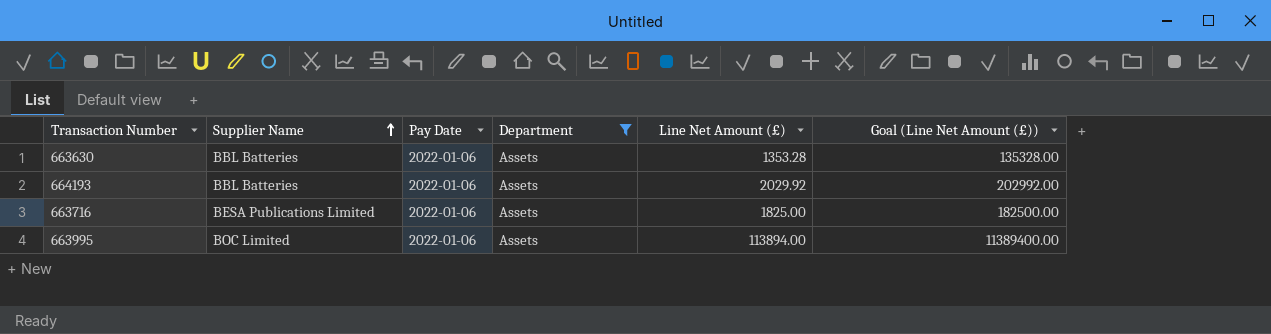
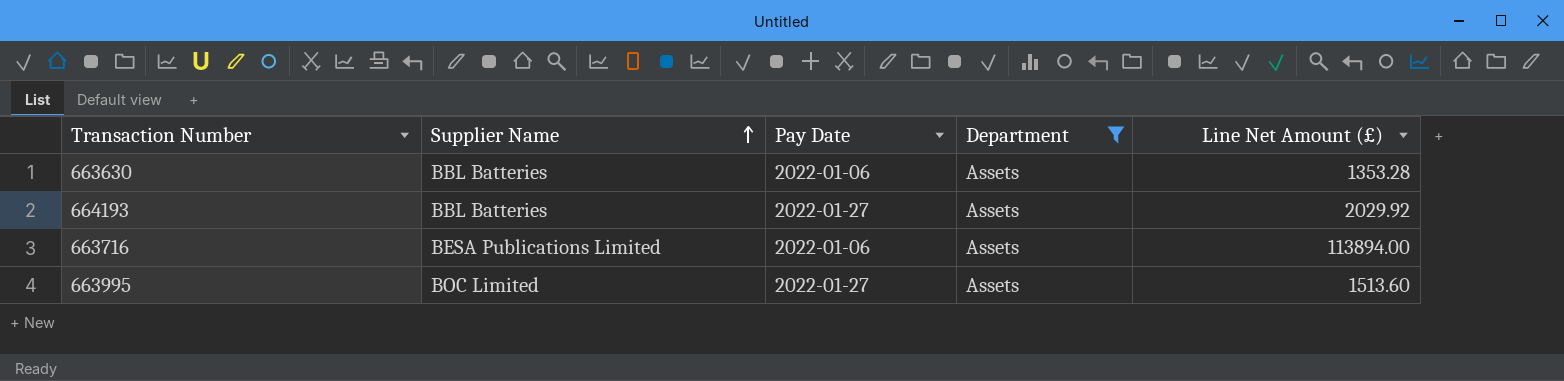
column Goal (Line Net Amount (£)) | formula: [Line Net Amount (£)] * 100 -> none
664193 | Pay Date: 2022-01-06 -> 2022-01-27
663716 | Line Net Amount (£): 1825.00 -> 113894.00
663995 | Pay Date: 2022-01-06 -> 2022-01-27
663995 | Line Net Amount (£): 113894.00 -> 1513.60

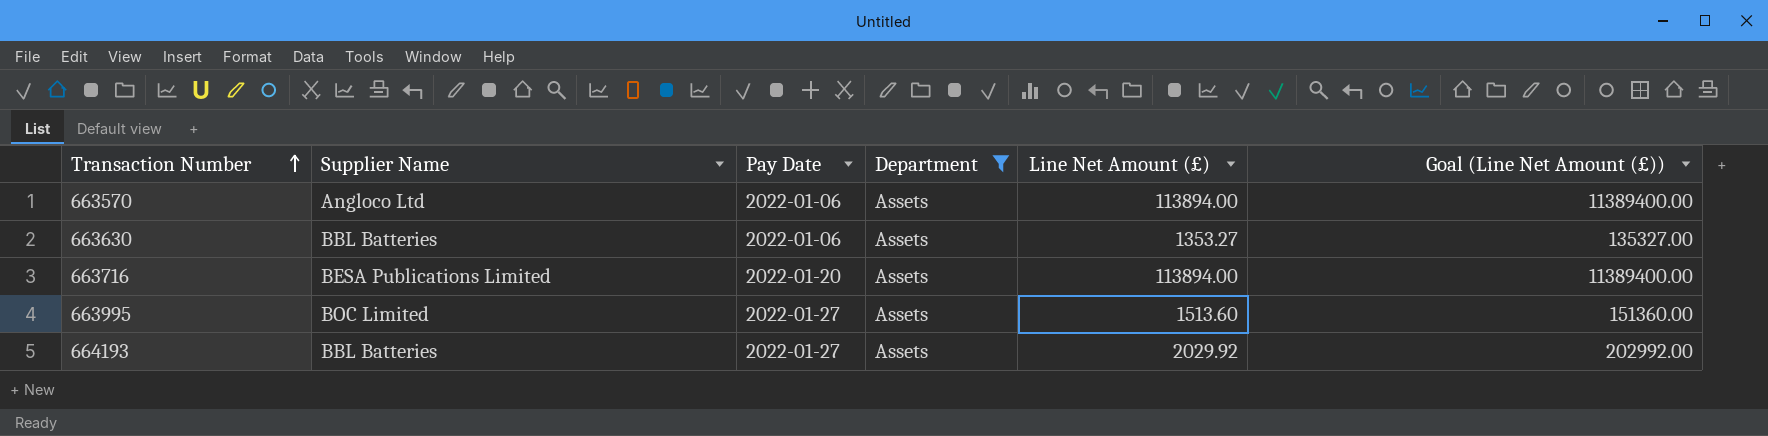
row order: Supplier Name ascending -> Transaction Number ascending
column Goal (Line Net Amount (£)) | formula: none -> [Line Net Amount (£)] * 100
row 663570: none -> Angloco Ltd | 2022-01-06 | Assets | 113894.00 | 11389400.00
663630 | Line Net Amount (£): 1353.28 -> 1353.27
663716 | Pay Date: 2022-01-06 -> 2022-01-20

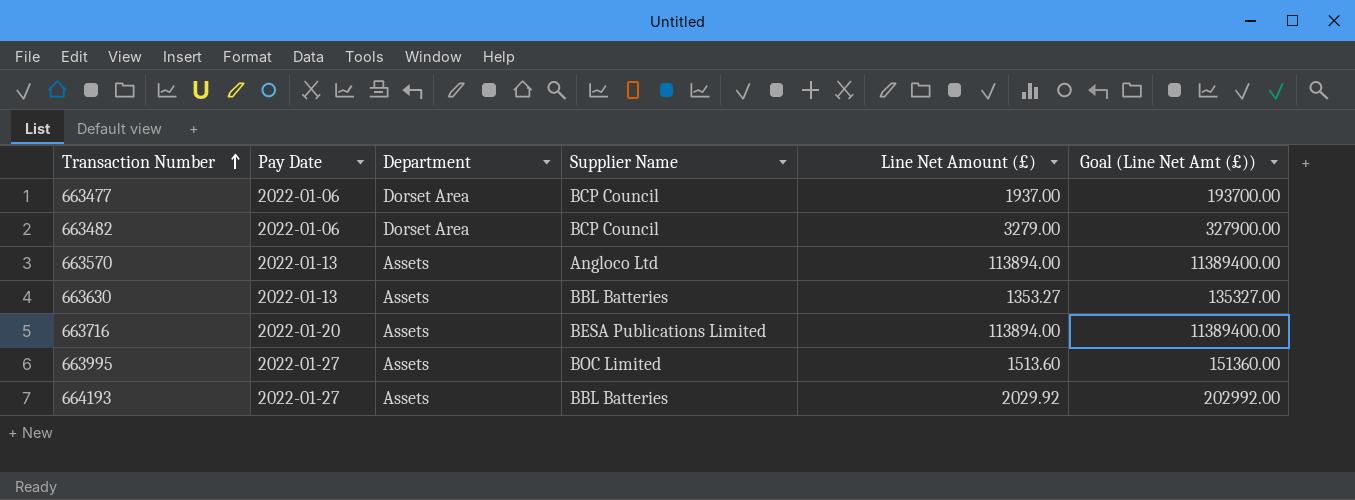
filter: Department = Assets -> none
column Supplier Name | position: 2 -> 4
column name: Goal (Line Net Amount (£)) -> Goal (Line Net Amt (£))
663570 | Pay Date: 2022-01-06 -> 2022-01-13
663630 | Pay Date: 2022-01-06 -> 2022-01-13

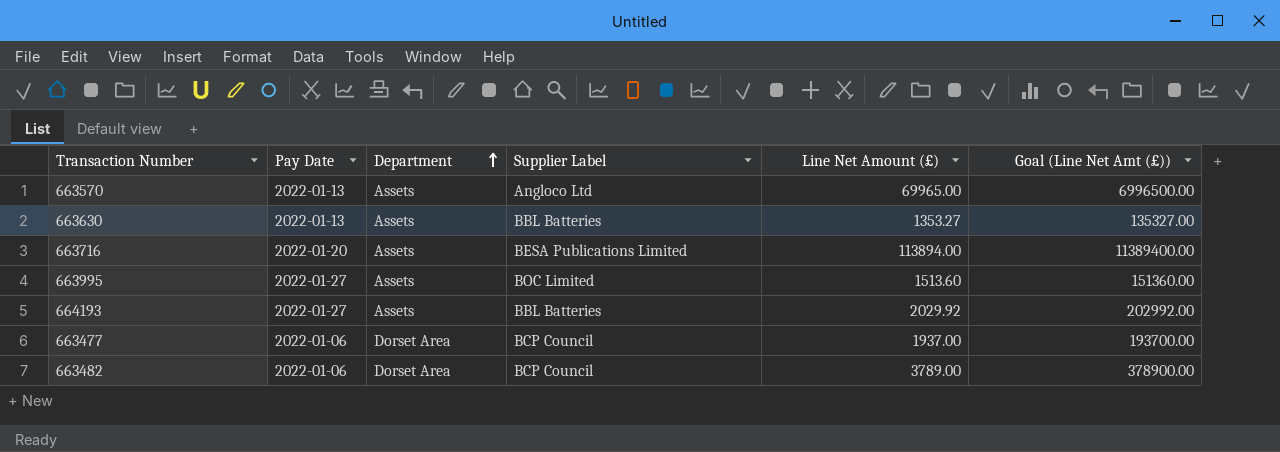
row order: Transaction Number ascending -> Department ascending
column name: Supplier Name -> Supplier Label
663570 | Line Net Amount (£): 113894.00 -> 69965.00
663570 | Goal (Line Net Amt (£)): 11389400.00 -> 6996500.00
663482 | Line Net Amount (£): 3279.00 -> 3789.00
663482 | Goal (Line Net Amt (£)): 327900.00 -> 378900.00

